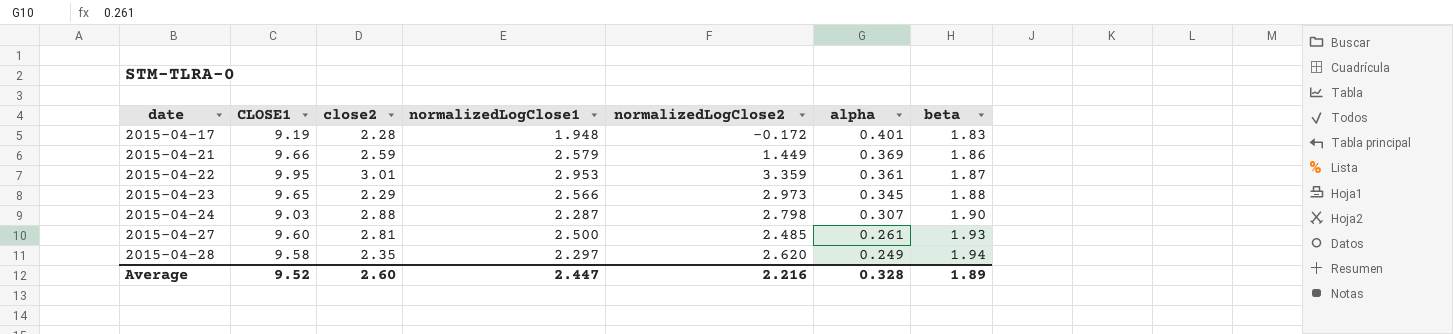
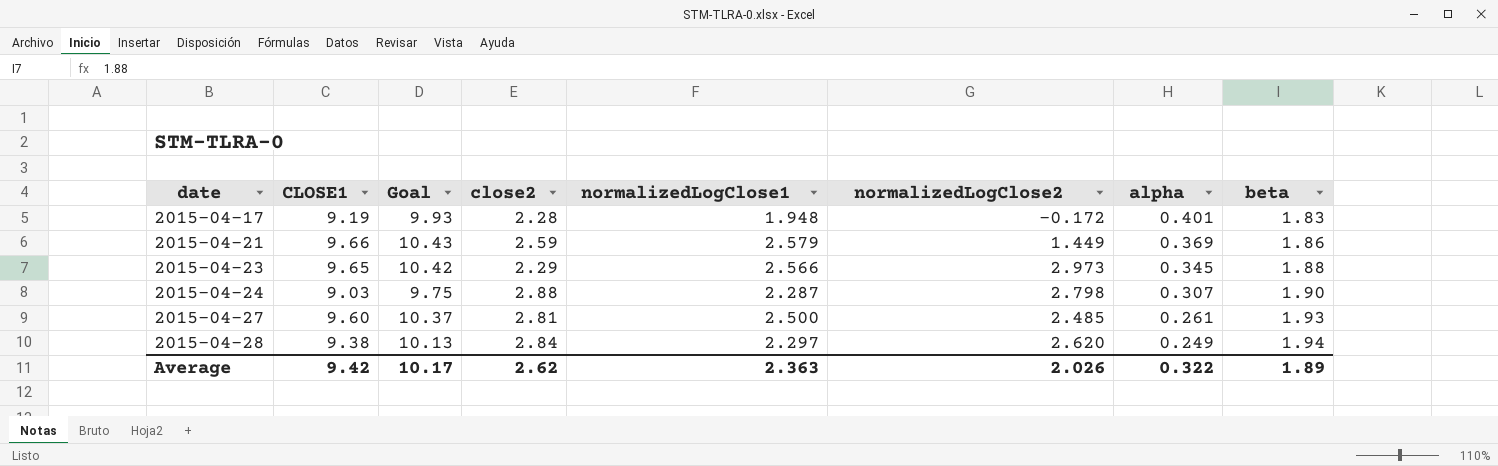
column Goal | formula: none -> [CLOSE1] * 1.08
row 2015-04-22: 9.95 | 3.01 | 2.953 | 3.359 | 0.361 | 1.87 -> none
2015-04-28 | CLOSE1: 9.58 -> 9.38
2015-04-28 | close2: 2.35 -> 2.84
Average | CLOSE1: 9.52 -> 9.42
Average | close2: 2.60 -> 2.62
Average | normalizedLogClose1: 2.447 -> 2.363
Average | normalizedLogClose2: 2.216 -> 2.026
Average | alpha: 0.328 -> 0.322

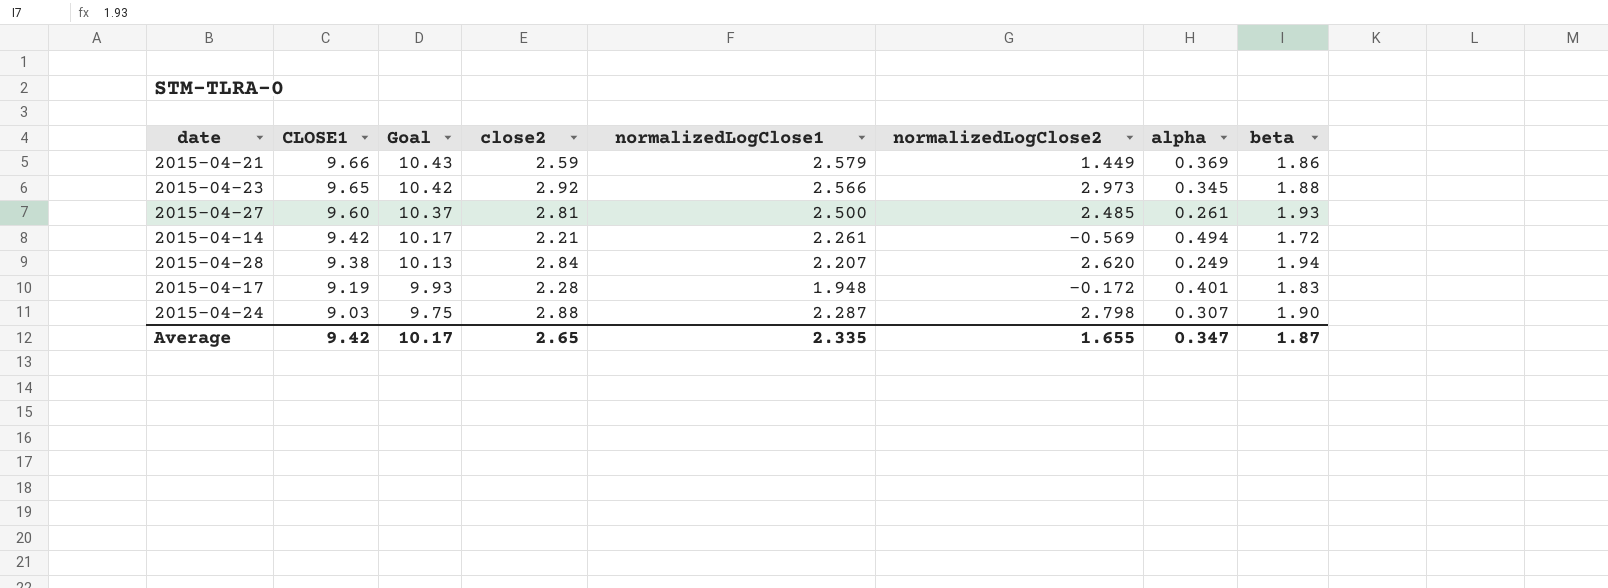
row order: date ascending -> CLOSE1 descending
2015-04-23 | close2: 2.29 -> 2.92
row 2015-04-14: none -> 9.42 | 10.17 | 2.21 | 2.261 | -0.569 | 0.494 | 1.72
2015-04-28 | normalizedLogClose1: 2.297 -> 2.207
Average | close2: 2.62 -> 2.65
Average | normalizedLogClose1: 2.363 -> 2.335
Average | normalizedLogClose2: 2.026 -> 1.655
Average | alpha: 0.322 -> 0.347
Average | beta: 1.89 -> 1.87

